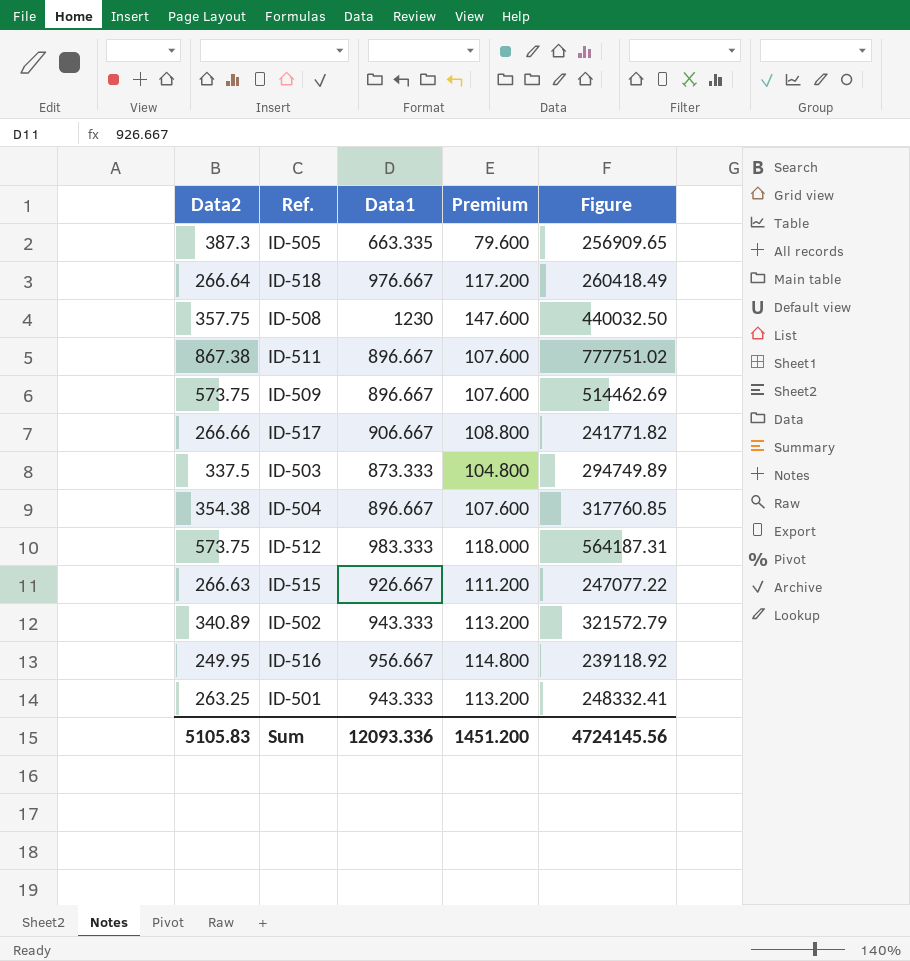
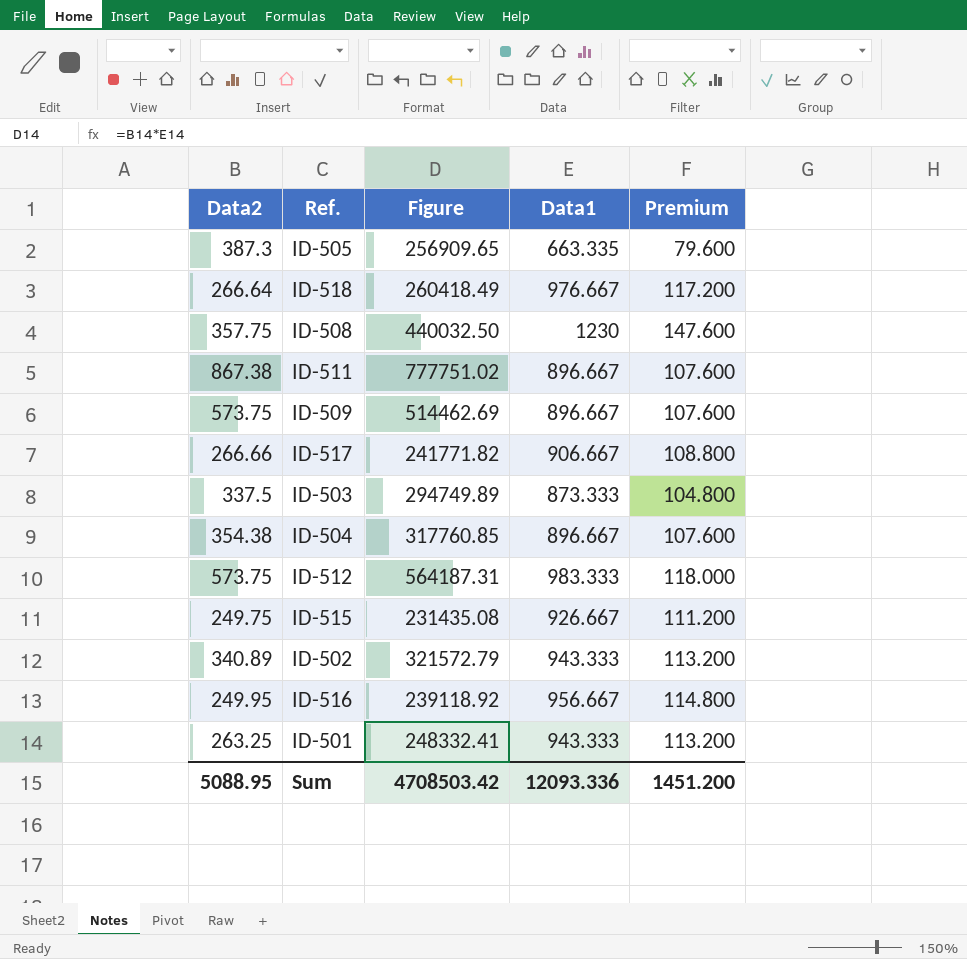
column Figure | position: 5 -> 3
ID-515 | Data2: 266.63 -> 249.75
ID-515 | Figure: 247077.22 -> 231435.08
Sum | Data2: 5105.83 -> 5088.95
Sum | Figure: 4724145.56 -> 4708503.42

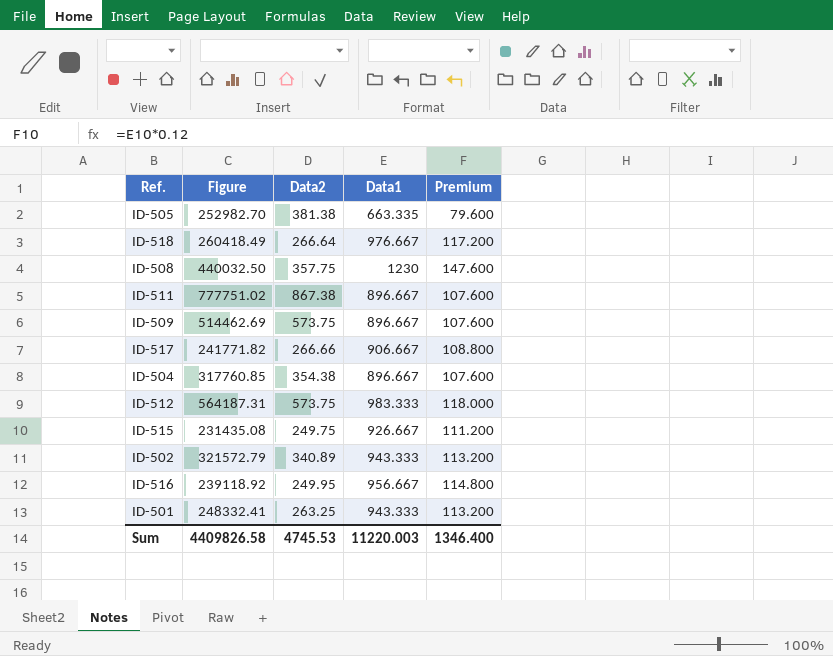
column Data2 | position: 1 -> 3
row ID-503: 337.5 | 294749.89 | 873.333 | 104.800 -> none
ID-505 | Figure: 256909.65 -> 252982.70
ID-505 | Data2: 387.3 -> 381.38
Sum | Figure: 4708503.42 -> 4409826.58
Sum | Data2: 5088.95 -> 4745.53
Sum | Data1: 12093.336 -> 11220.003
Sum | Premium: 1451.200 -> 1346.400

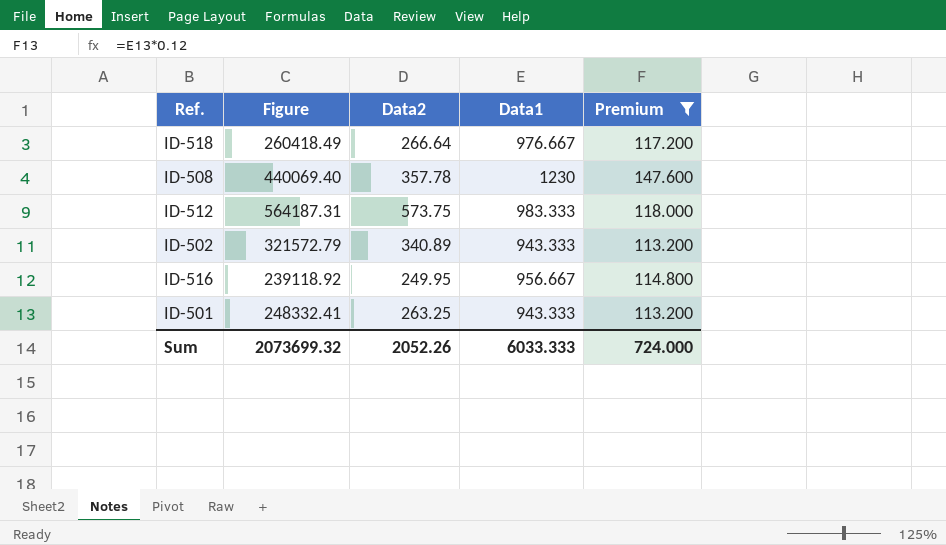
filter: none -> Premium >= 113.200
ID-508 | Figure: 440032.50 -> 440069.40
ID-508 | Data2: 357.75 -> 357.78
Sum | Figure: 4409826.58 -> 2073699.32
Sum | Data2: 4745.53 -> 2052.26
Sum | Data1: 11220.003 -> 6033.333
Sum | Premium: 1346.400 -> 724.000

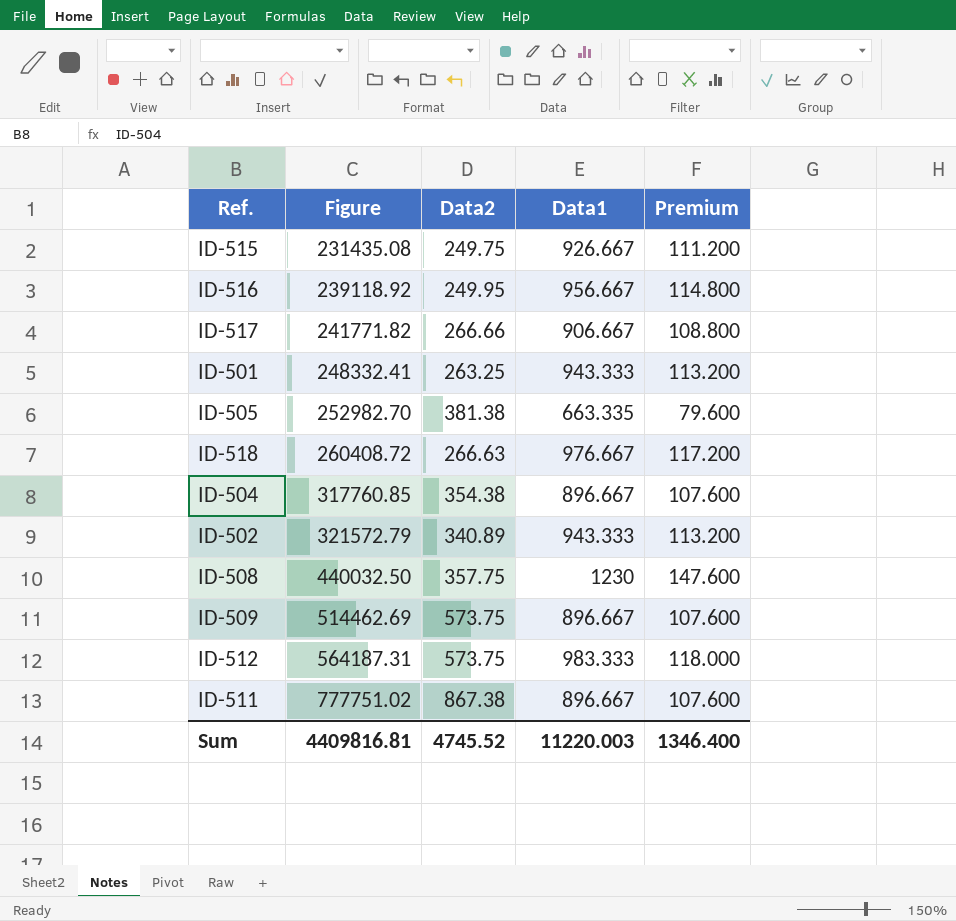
filter: Premium >= 113.200 -> none
row order: none -> Figure ascending
ID-518 | Figure: 260418.49 -> 260408.72
ID-518 | Data2: 266.64 -> 266.63
ID-508 | Figure: 440069.40 -> 440032.50
ID-508 | Data2: 357.78 -> 357.75
Sum | Figure: 2073699.32 -> 4409816.81
Sum | Data2: 2052.26 -> 4745.52
Sum | Data1: 6033.333 -> 11220.003
Sum | Premium: 724.000 -> 1346.400

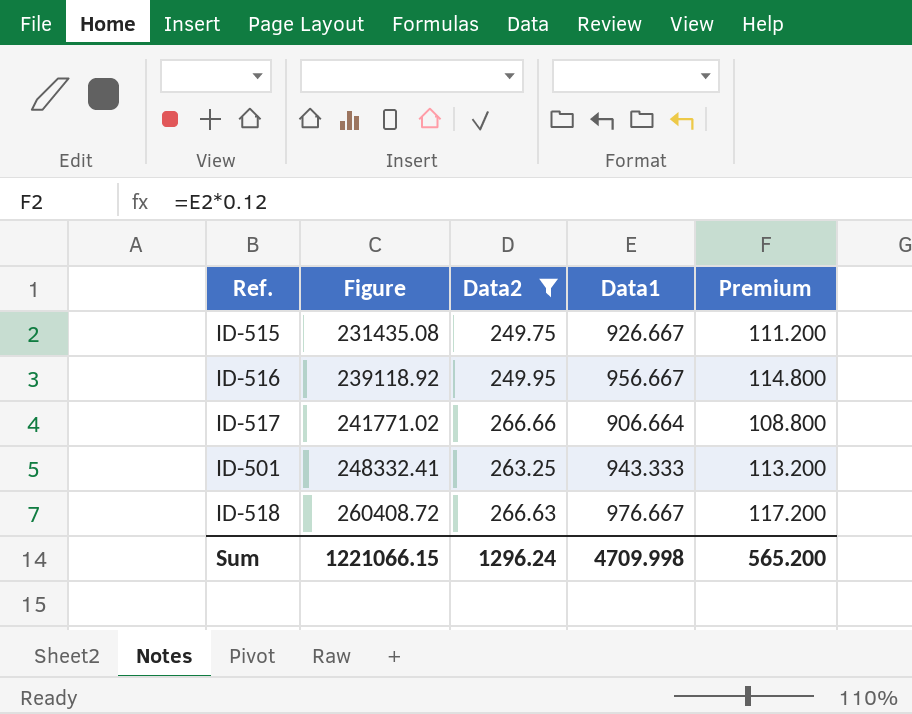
filter: none -> Data2 <= 266.66
ID-517 | Figure: 241771.82 -> 241771.02
ID-517 | Data1: 906.667 -> 906.664
Sum | Figure: 4409816.81 -> 1221066.15
Sum | Data2: 4745.52 -> 1296.24
Sum | Data1: 11220.003 -> 4709.998
Sum | Premium: 1346.400 -> 565.200

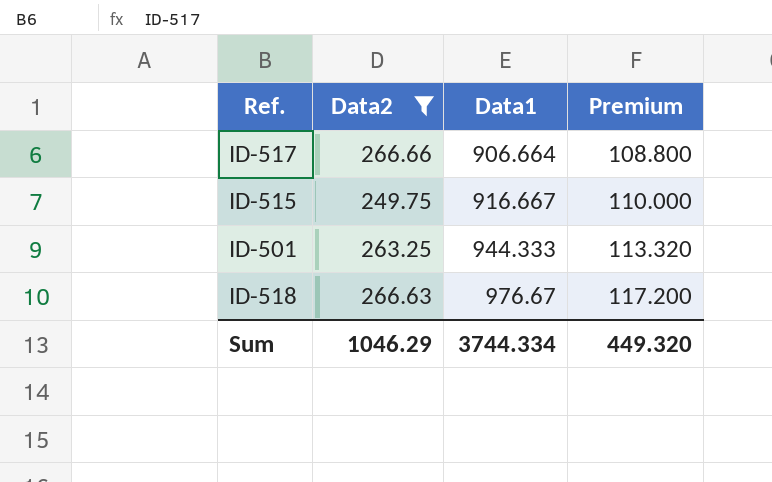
row order: Figure ascending -> Data1 ascending
column Figure | formula: [Data2] * [Data1] -> none
row ID-516: 239118.92 | 249.95 | 956.667 | 114.800 -> none
ID-515 | Data1: 926.667 -> 916.667
ID-515 | Premium: 111.200 -> 110.000
ID-501 | Data1: 943.333 -> 944.333
ID-501 | Premium: 113.200 -> 113.320
ID-518 | Data1: 976.667 -> 976.67
Sum | Data2: 1296.24 -> 1046.29
Sum | Data1: 4709.998 -> 3744.334
Sum | Premium: 565.200 -> 449.320

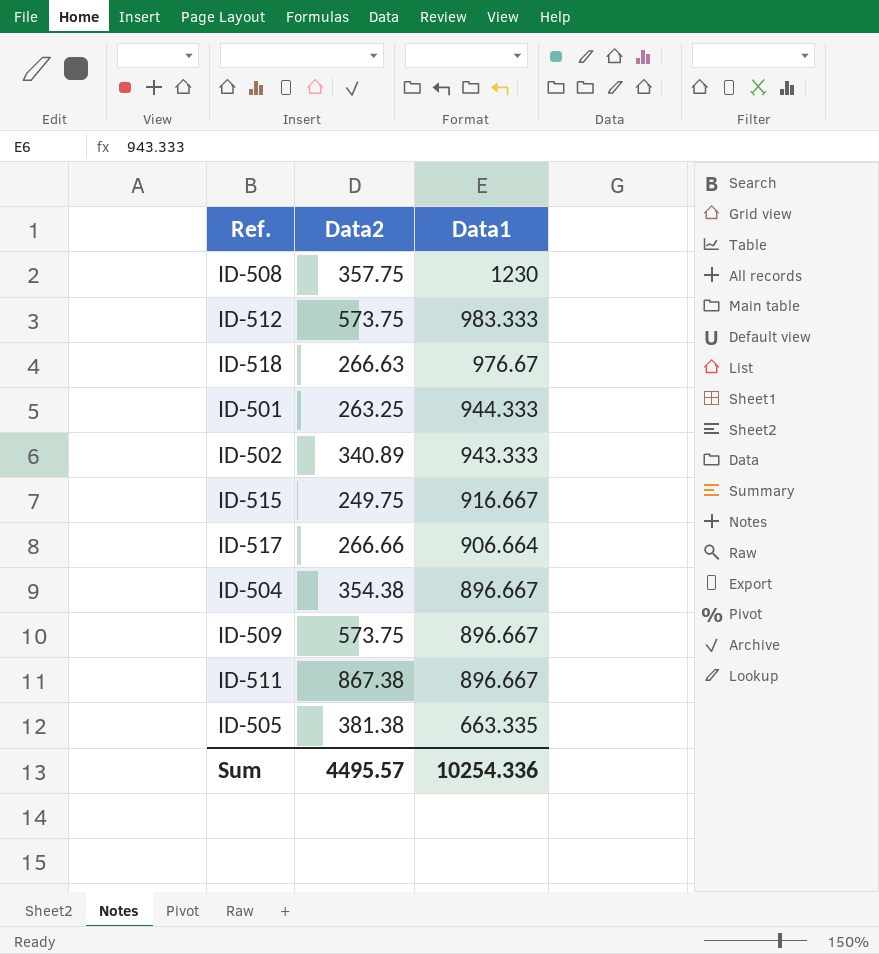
filter: Data2 <= 266.66 -> none
row order: Data1 ascending -> Data1 descending
column Premium | formula: [Data1] * 0.12 -> none
Sum | Data2: 1046.29 -> 4495.57
Sum | Data1: 3744.334 -> 10254.336

